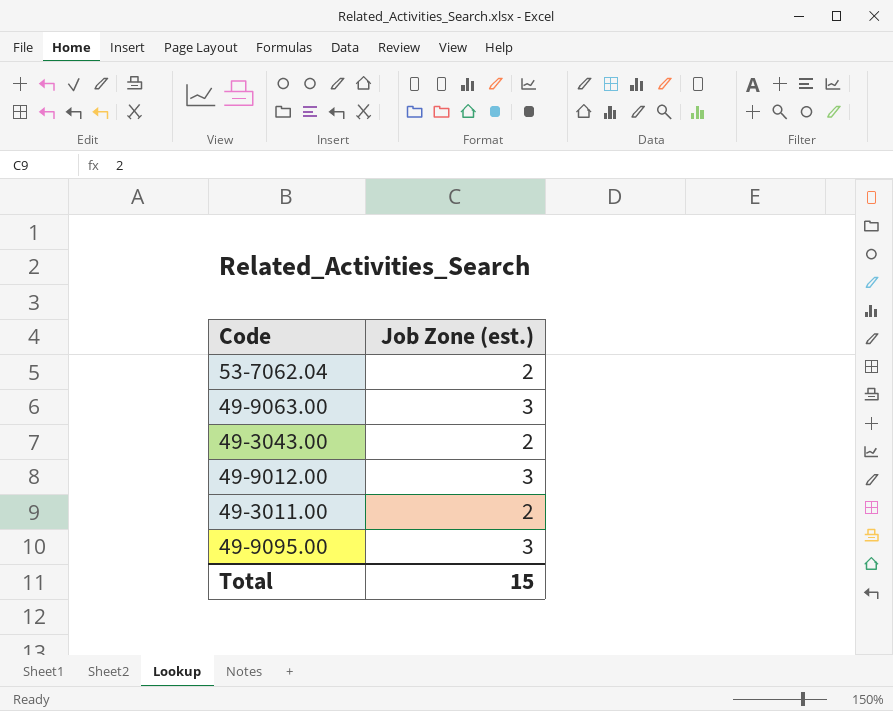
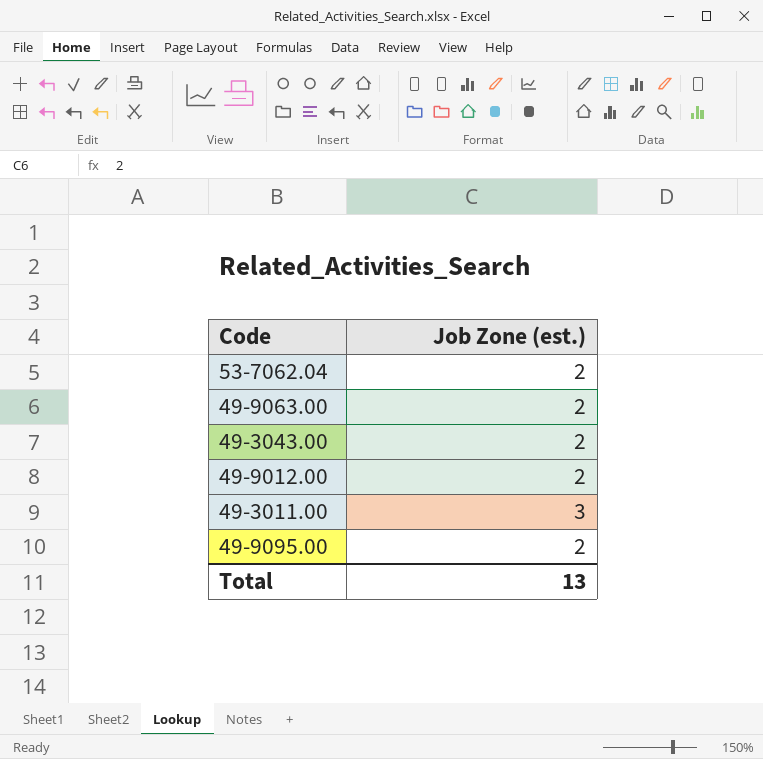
49-9063.00 | Job Zone (est.): 3 -> 2
49-9012.00 | Job Zone (est.): 3 -> 2
49-3011.00 | Job Zone (est.): 2 -> 3
49-9095.00 | Job Zone (est.): 3 -> 2
Total | Job Zone (est.): 15 -> 13

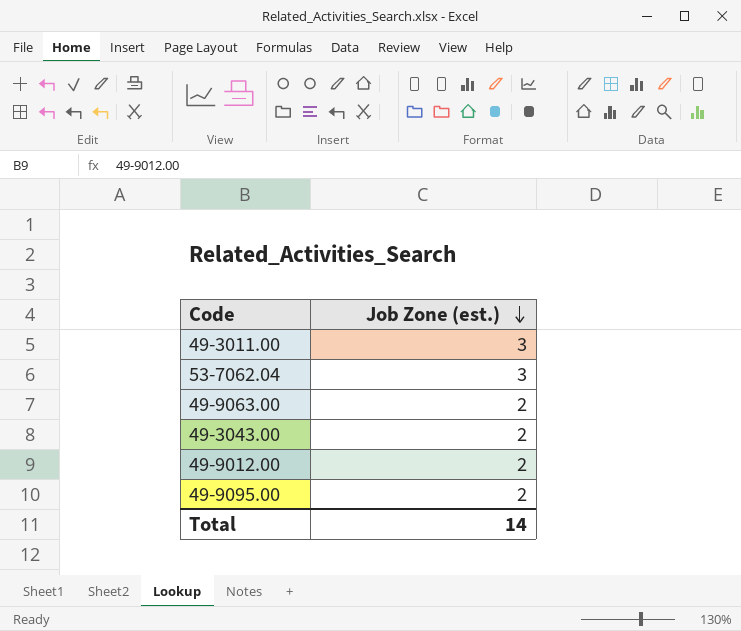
row order: none -> Job Zone (est.) descending
53-7062.04 | Job Zone (est.): 2 -> 3
Total | Job Zone (est.): 13 -> 14

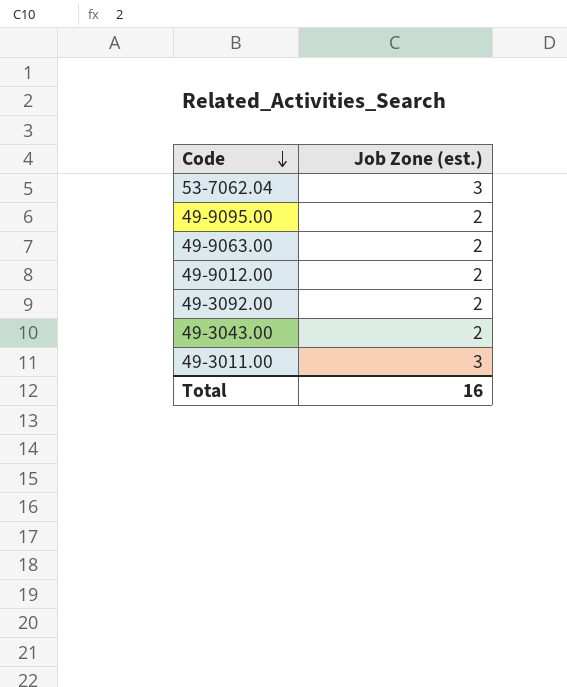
row order: Job Zone (est.) descending -> Code descending
row 49-3092.00: none -> 2
Total | Job Zone (est.): 14 -> 16

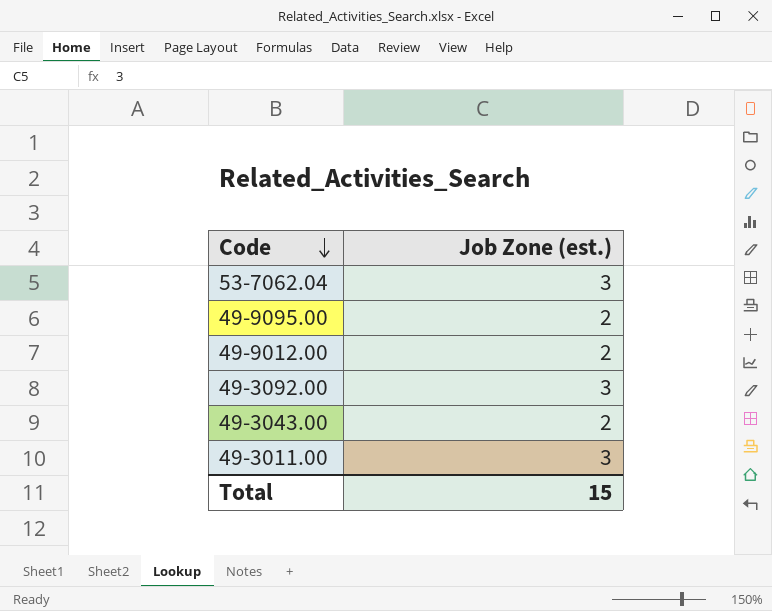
row 49-9063.00: 2 -> none
49-3092.00 | Job Zone (est.): 2 -> 3
Total | Job Zone (est.): 16 -> 15

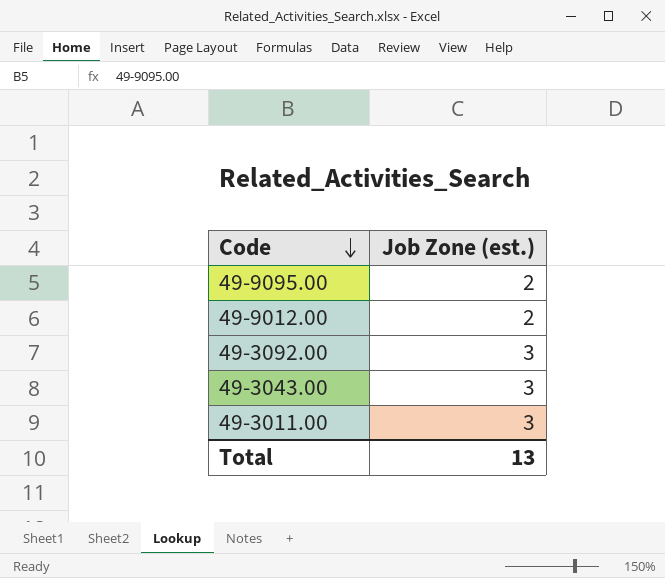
row 53-7062.04: 3 -> none
49-3043.00 | Job Zone (est.): 2 -> 3
Total | Job Zone (est.): 15 -> 13

